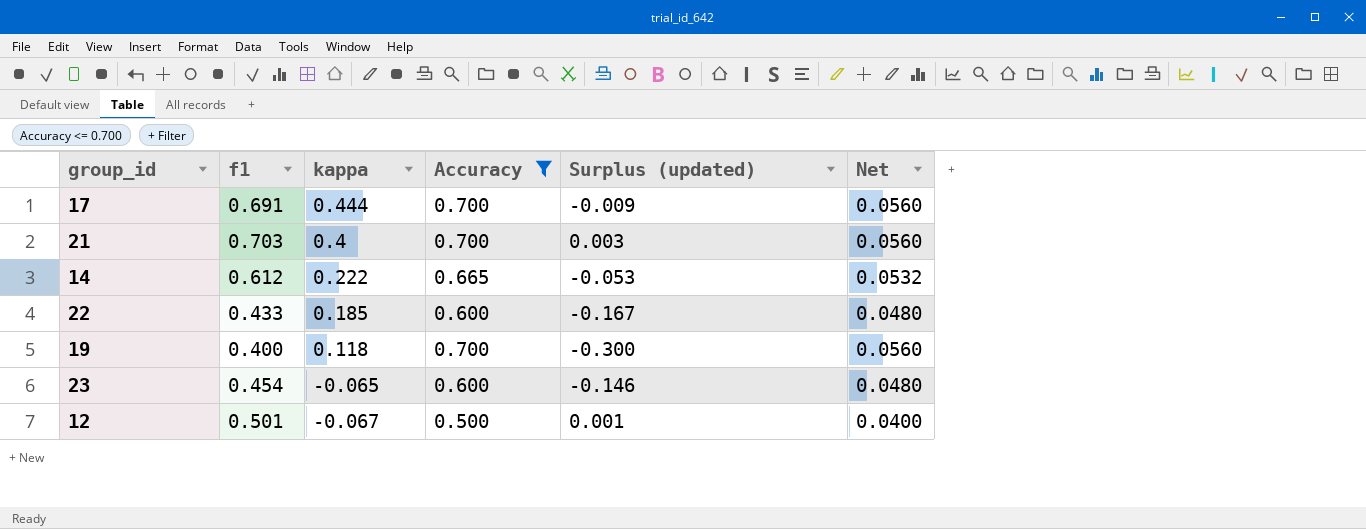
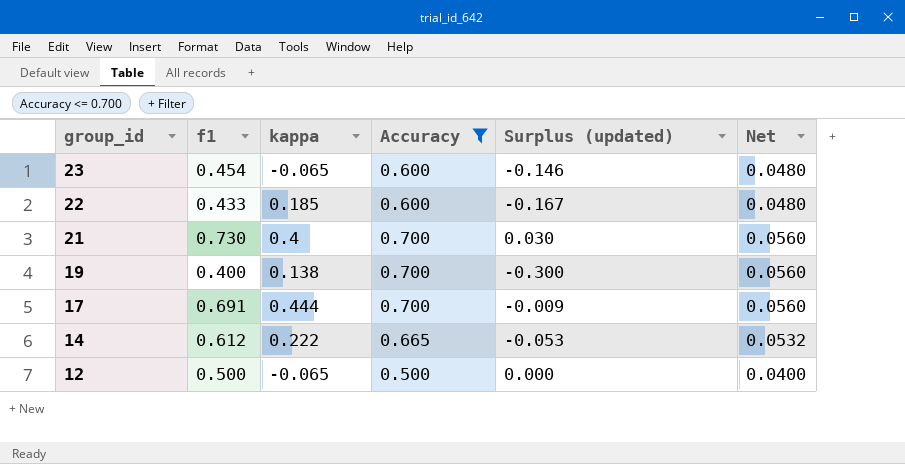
row order: kappa descending -> group_id descending
21 | f1: 0.703 -> 0.730
21 | Surplus (updated): 0.003 -> 0.030
19 | kappa: 0.118 -> 0.138
12 | f1: 0.501 -> 0.500
12 | kappa: -0.067 -> -0.065
12 | Surplus (updated): 0.001 -> 0.000

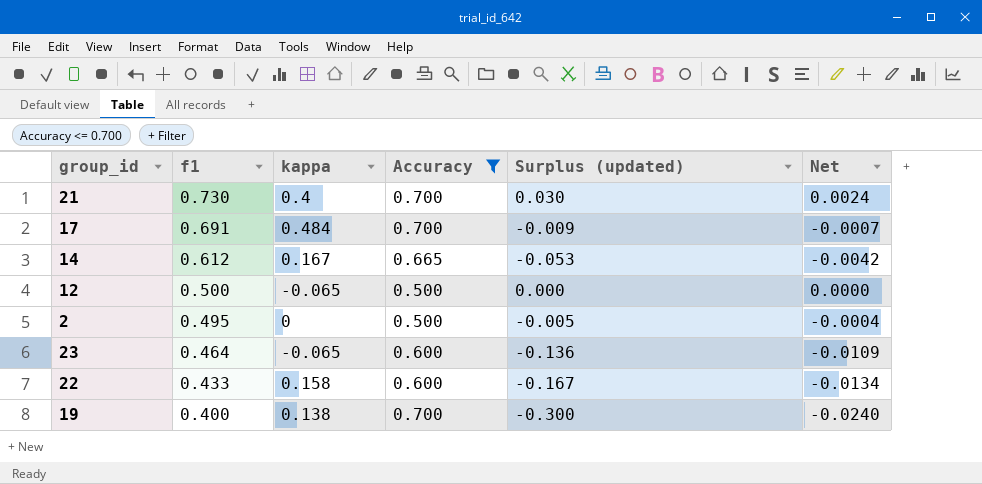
row order: group_id descending -> f1 descending
column Net | formula: [Accuracy] * 0.08 -> [Surplus (updated)] * 0.08
17 | kappa: 0.444 -> 0.484
14 | kappa: 0.222 -> 0.167
row 2: none -> 0.495 | 0 | 0.500 | -0.005 | -0.0004
23 | f1: 0.454 -> 0.464
23 | Surplus (updated): -0.146 -> -0.136
22 | kappa: 0.185 -> 0.158

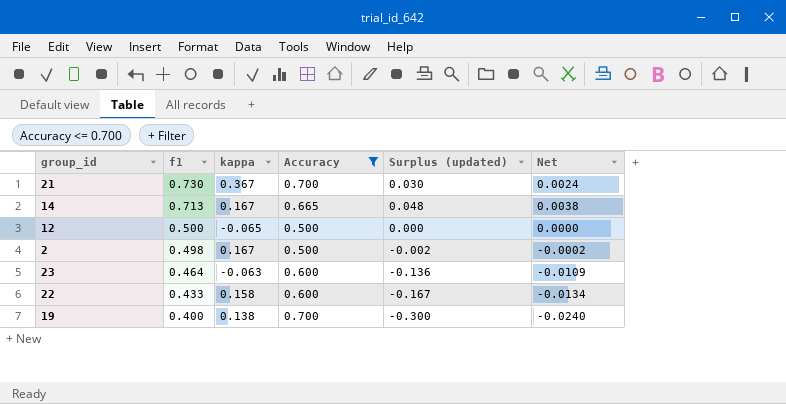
row 17: 0.691 | 0.484 | 0.700 | -0.009 | -0.0007 -> none
21 | kappa: 0.4 -> 0.367
14 | f1: 0.612 -> 0.713
14 | Surplus (updated): -0.053 -> 0.048
14 | Net: -0.0042 -> 0.0038
2 | f1: 0.495 -> 0.498
2 | kappa: 0 -> 0.167
2 | Surplus (updated): -0.005 -> -0.002
2 | Net: -0.0004 -> -0.0002
23 | kappa: -0.065 -> -0.063

